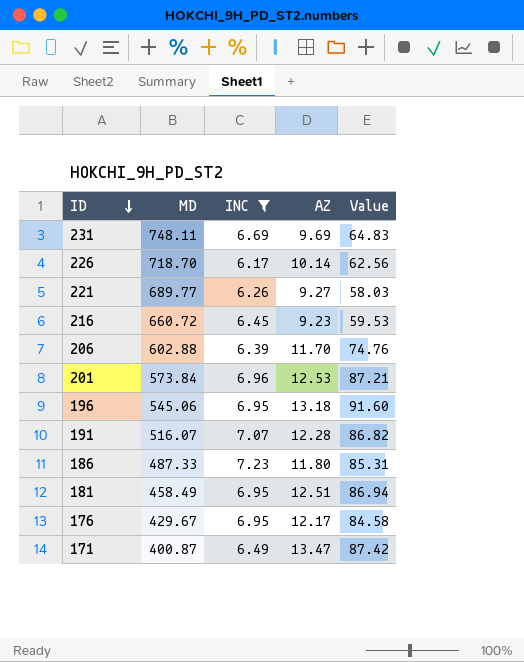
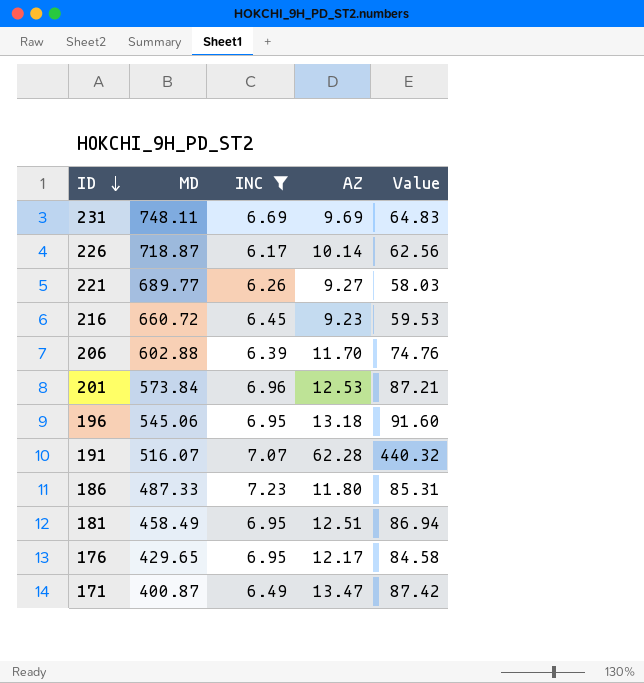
226 | MD: 718.70 -> 718.87
191 | AZ: 12.28 -> 62.28
191 | Value: 86.82 -> 440.32
176 | MD: 429.67 -> 429.65

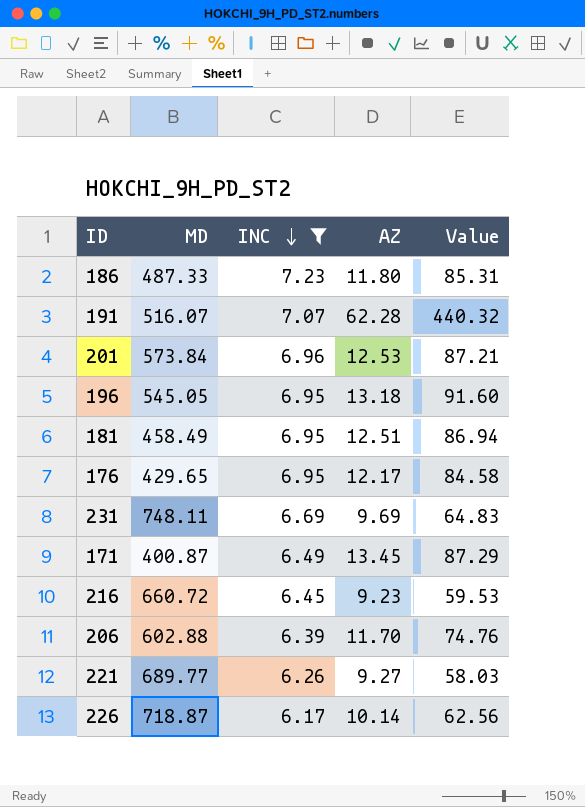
row order: ID descending -> INC descending
196 | MD: 545.06 -> 545.05
171 | AZ: 13.47 -> 13.45
171 | Value: 87.42 -> 87.29

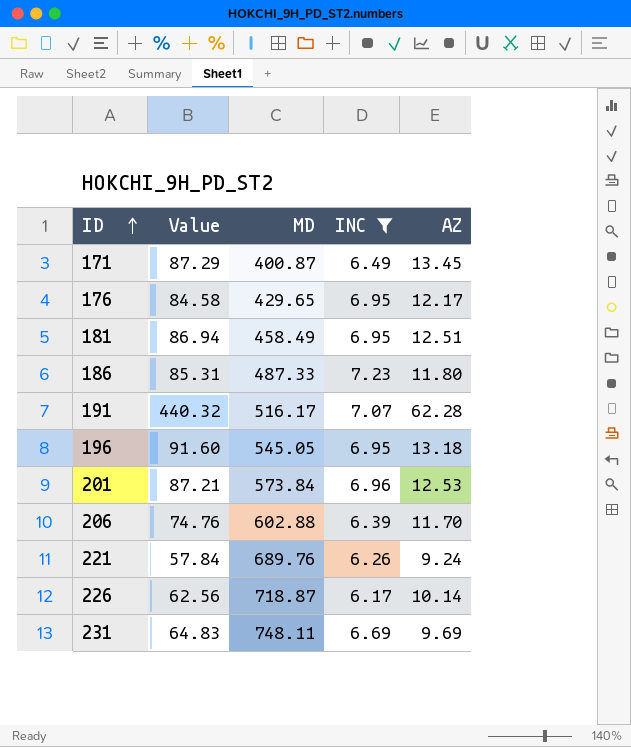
row order: INC descending -> ID ascending
column Value | position: 5 -> 2
row 216: 660.72 | 6.45 | 9.23 | 59.53 -> none
191 | MD: 516.07 -> 516.17
221 | Value: 58.03 -> 57.84
221 | MD: 689.77 -> 689.76
221 | AZ: 9.27 -> 9.24

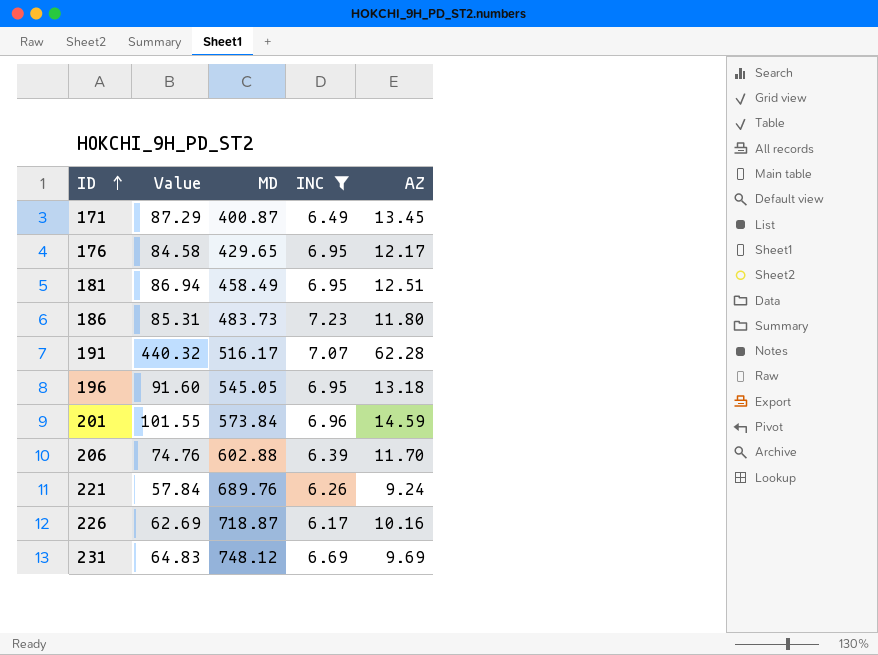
186 | MD: 487.33 -> 483.73
201 | Value: 87.21 -> 101.55
201 | AZ: 12.53 -> 14.59
226 | Value: 62.56 -> 62.69
226 | AZ: 10.14 -> 10.16
231 | MD: 748.11 -> 748.12

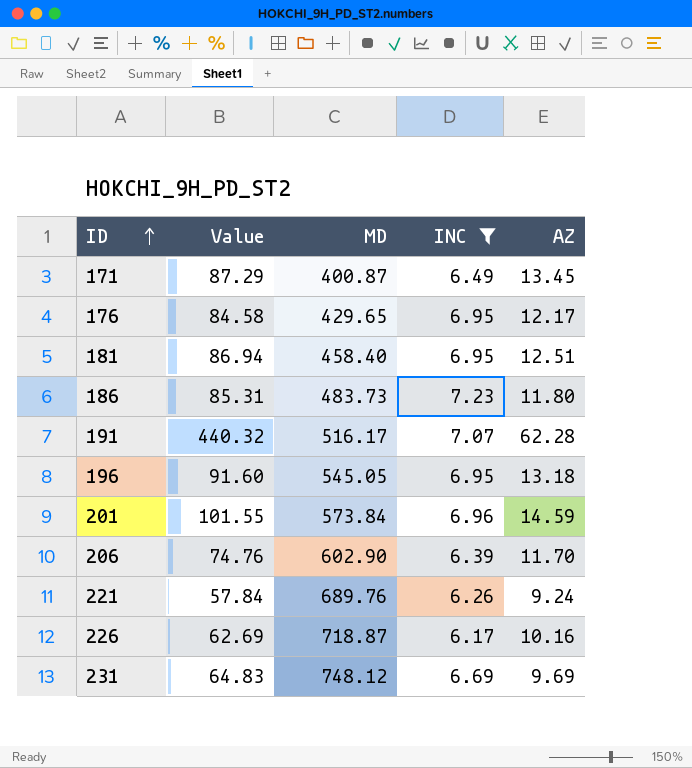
181 | MD: 458.49 -> 458.40
206 | MD: 602.88 -> 602.90

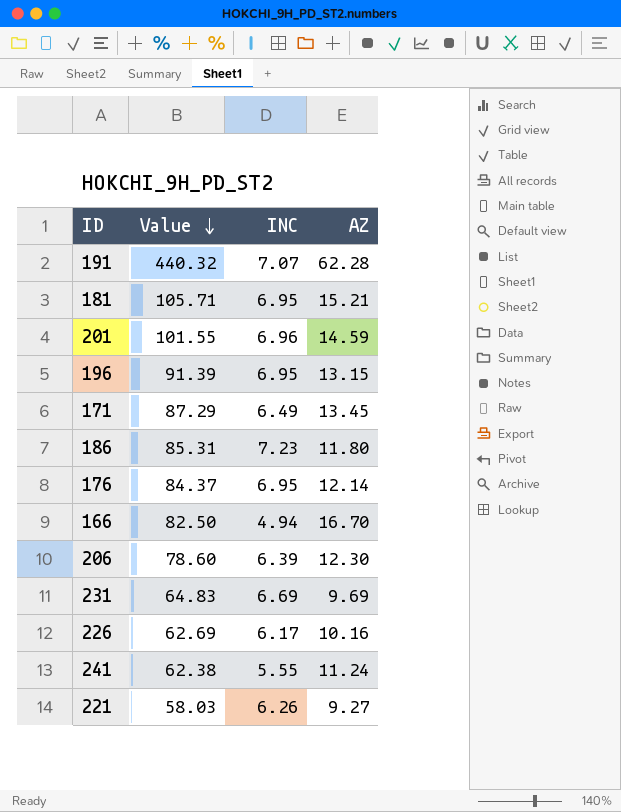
filter: INC >= 6.17 -> none
row order: ID ascending -> Value descending
column MD | position: 3 -> none
181 | Value: 86.94 -> 105.71
181 | AZ: 12.51 -> 15.21
196 | Value: 91.60 -> 91.39
196 | AZ: 13.18 -> 13.15
176 | Value: 84.58 -> 84.37
176 | AZ: 12.17 -> 12.14
206 | Value: 74.76 -> 78.60
206 | AZ: 11.70 -> 12.30
221 | Value: 57.84 -> 58.03
221 | AZ: 9.24 -> 9.27

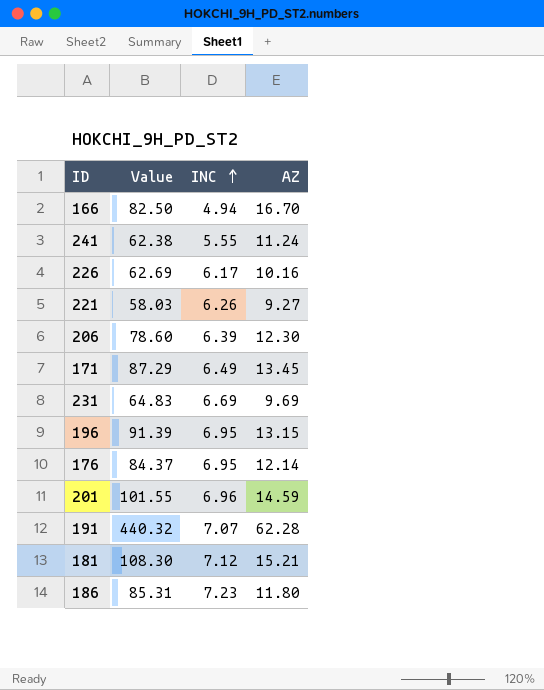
row order: Value descending -> INC ascending
181 | Value: 105.71 -> 108.30
181 | INC: 6.95 -> 7.12

